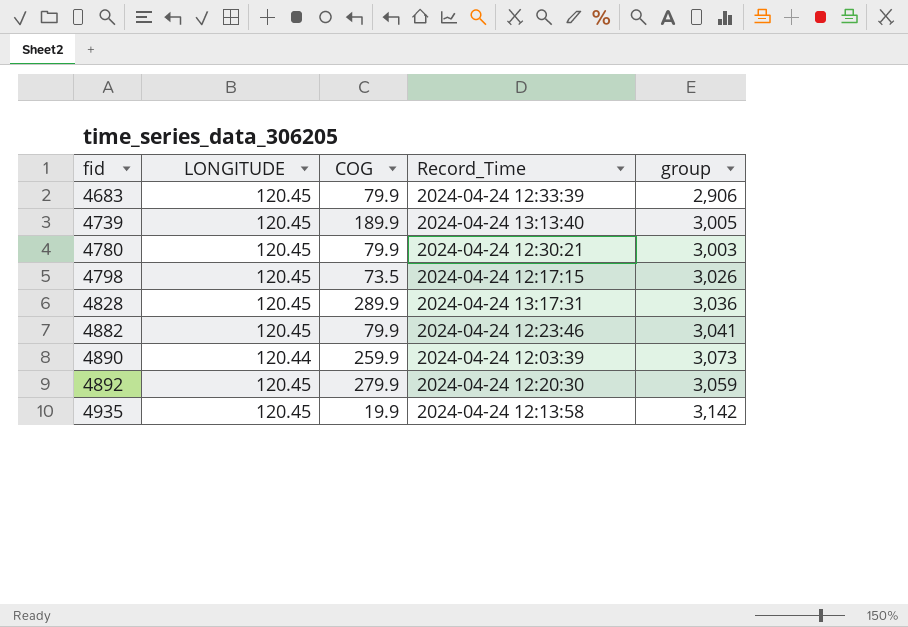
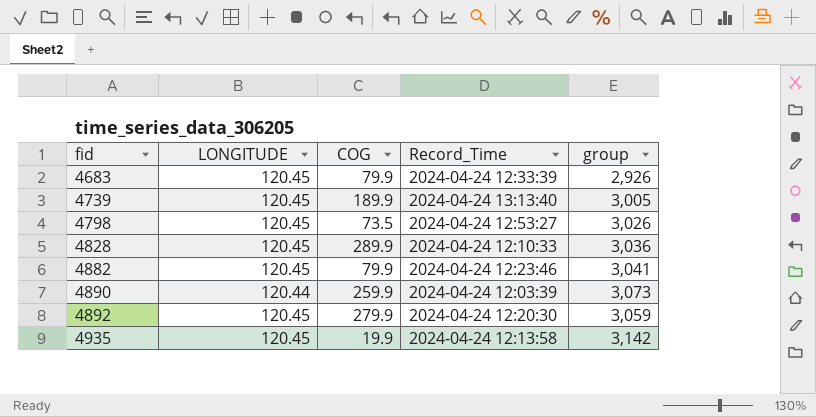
row 4780: 120.45 | 79.9 | 2024-04-24 12:30:21 | 3,003 -> none
4683 | group: 2,906 -> 2,926
4798 | Record_Time: 2024-04-24 12:17:15 -> 2024-04-24 12:53:27
4828 | Record_Time: 2024-04-24 13:17:31 -> 2024-04-24 12:10:33

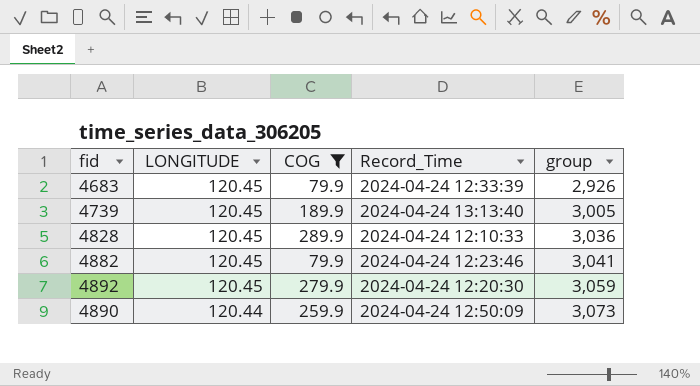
filter: none -> COG >= 79.9
row order: fid ascending -> LONGITUDE descending
4890 | Record_Time: 2024-04-24 12:03:39 -> 2024-04-24 12:50:09

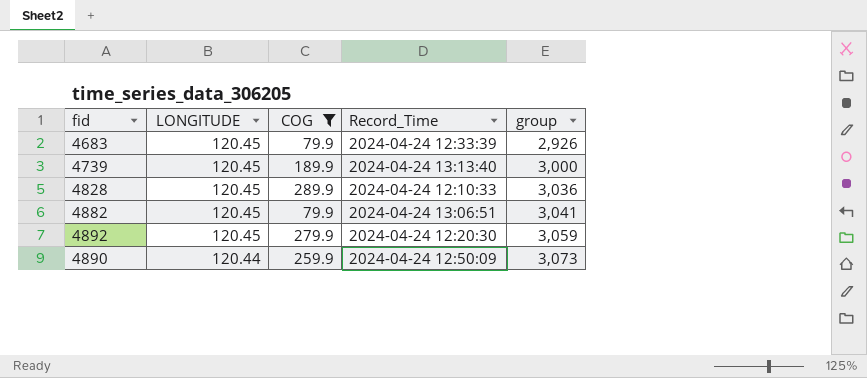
4739 | group: 3,005 -> 3,000
4882 | Record_Time: 2024-04-24 12:23:46 -> 2024-04-24 13:06:51

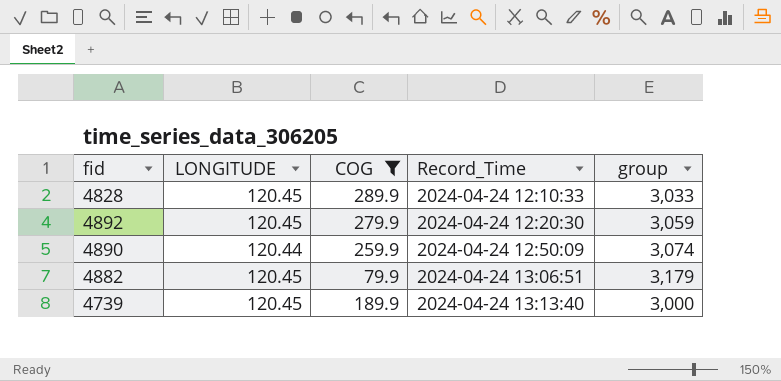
row order: LONGITUDE descending -> Record_Time ascending
row 4683: 120.45 | 79.9 | 2024-04-24 12:33:39 | 2,926 -> none
4828 | group: 3,036 -> 3,033
4890 | group: 3,073 -> 3,074
4882 | group: 3,041 -> 3,179

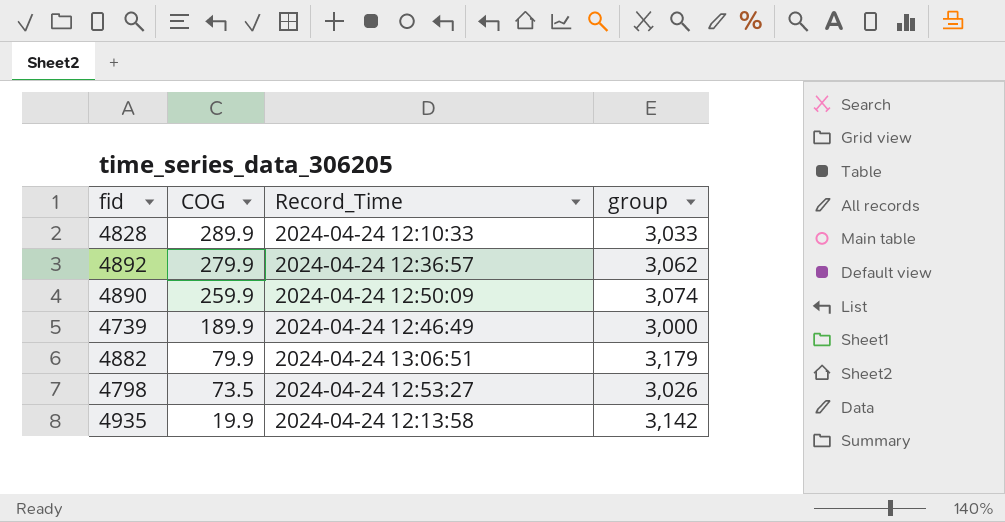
filter: COG >= 79.9 -> none
row order: Record_Time ascending -> COG descending
column LONGITUDE | position: 2 -> none
4892 | Record_Time: 2024-04-24 12:20:30 -> 2024-04-24 12:36:57
4892 | group: 3,059 -> 3,062
4739 | Record_Time: 2024-04-24 13:13:40 -> 2024-04-24 12:46:49

